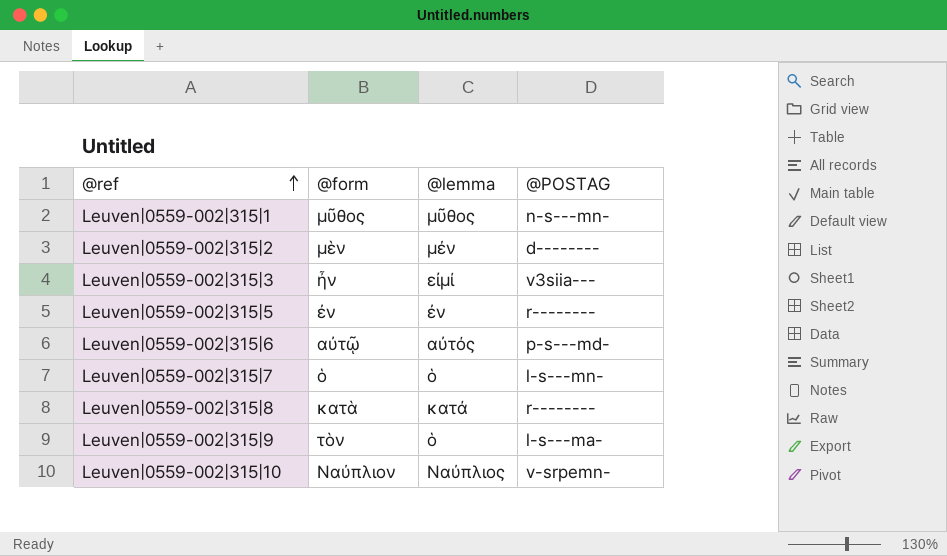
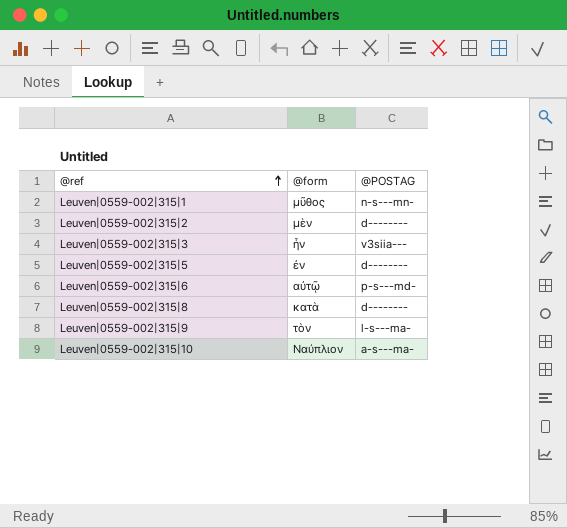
column @lemma | position: 3 -> none
row Leuven|0559-002|315|7: ὁ | ὁ | l-s---mn- -> none
Leuven|0559-002|315|5 | @POSTAG: r-------- -> d--------
Leuven|0559-002|315|8 | @POSTAG: r-------- -> d--------
Leuven|0559-002|315|10 | @POSTAG: v-srpemn- -> a-s---ma-

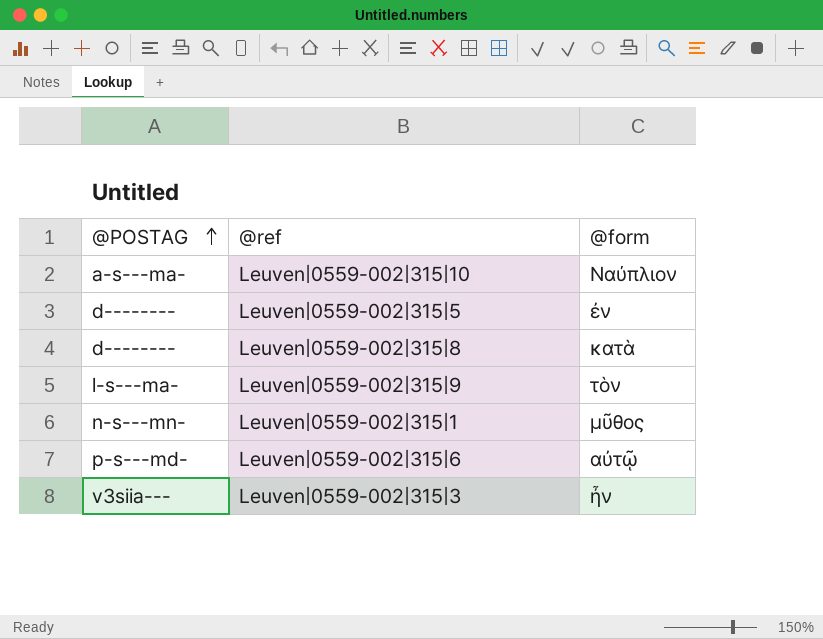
row order: @ref ascending -> @POSTAG ascending
column @POSTAG | position: 3 -> 1
row Leuven|0559-002|315|2: μὲν | d-------- -> none

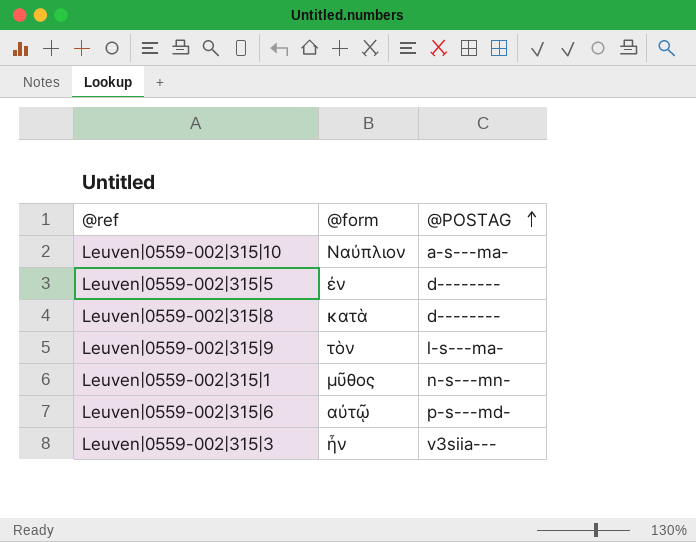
column @POSTAG | position: 1 -> 3

